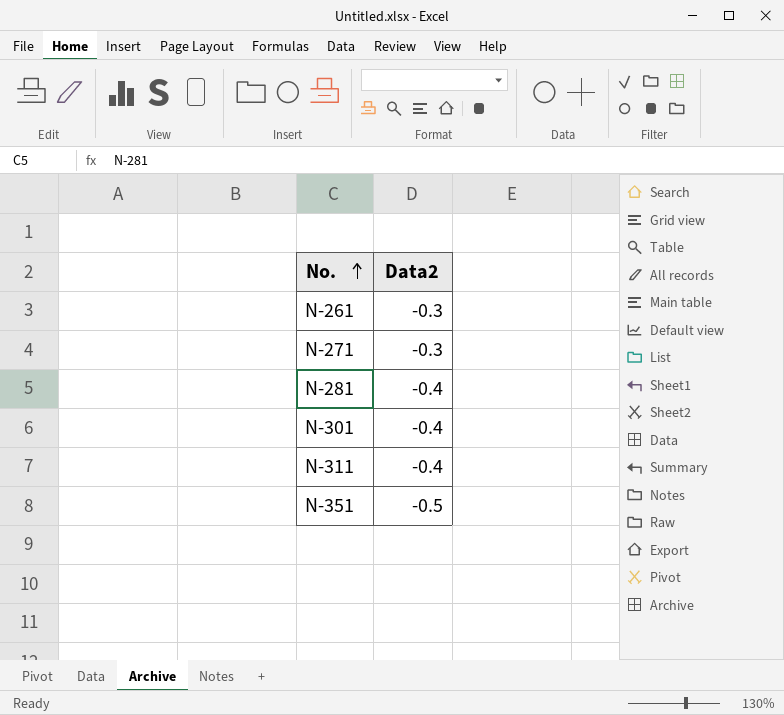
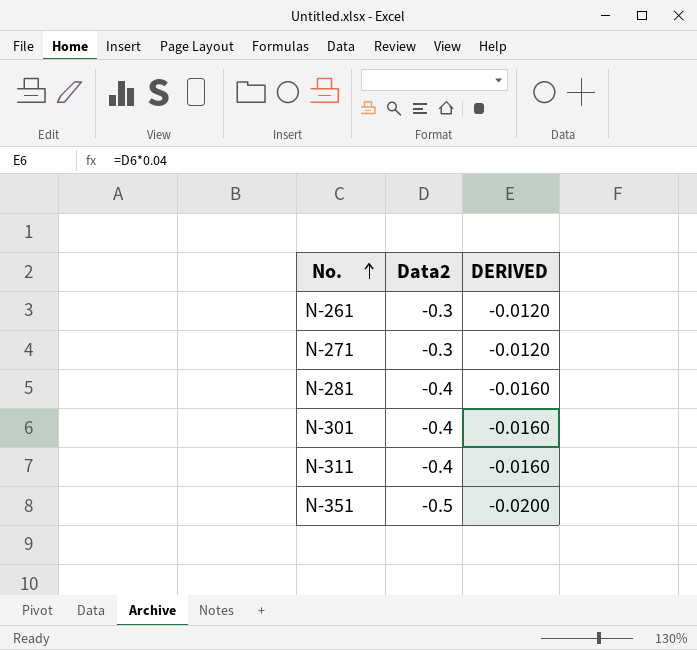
column DERIVED | formula: none -> [Data2] * 0.04

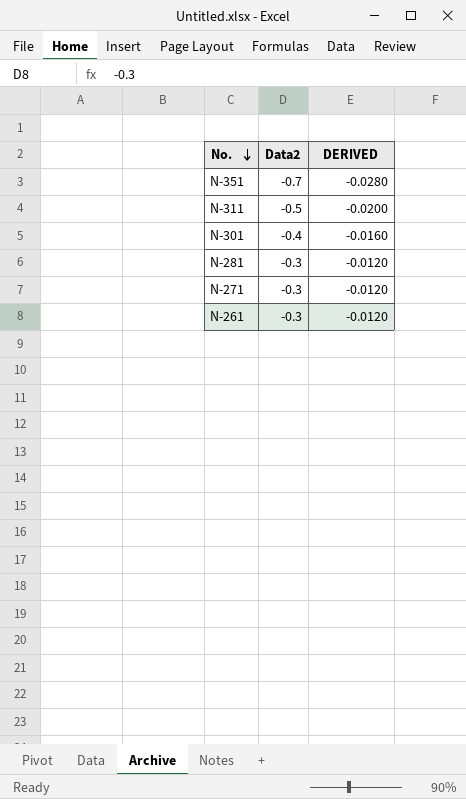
row order: No. ascending -> No. descending
N-351 | Data2: -0.5 -> -0.7
N-351 | DERIVED: -0.0200 -> -0.0280
N-311 | Data2: -0.4 -> -0.5
N-311 | DERIVED: -0.0160 -> -0.0200
N-281 | Data2: -0.4 -> -0.3
N-281 | DERIVED: -0.0160 -> -0.0120

